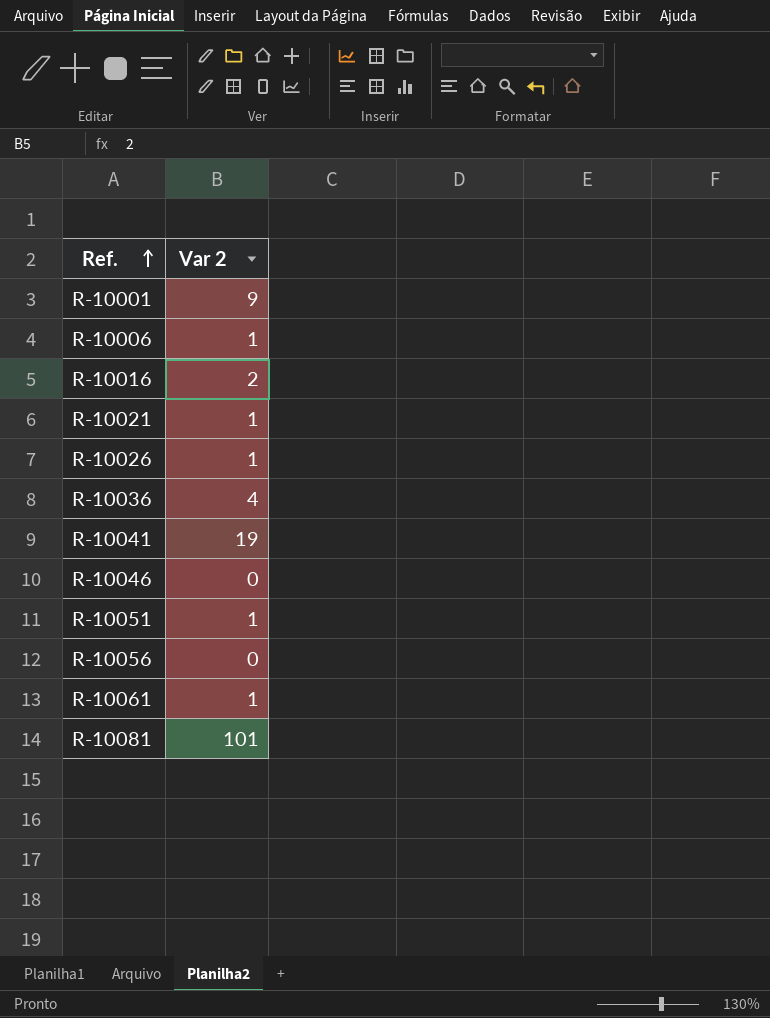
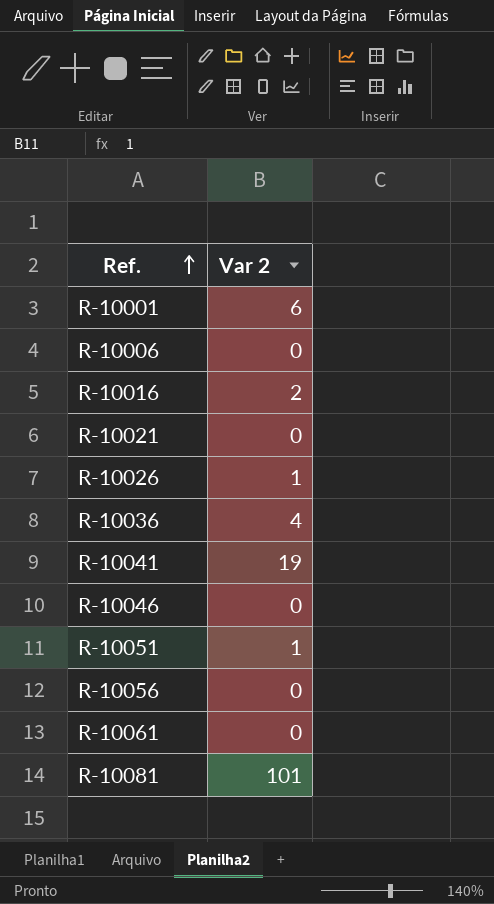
R-10001 | Var 2: 9 -> 6
R-10006 | Var 2: 1 -> 0
R-10021 | Var 2: 1 -> 0
R-10061 | Var 2: 1 -> 0

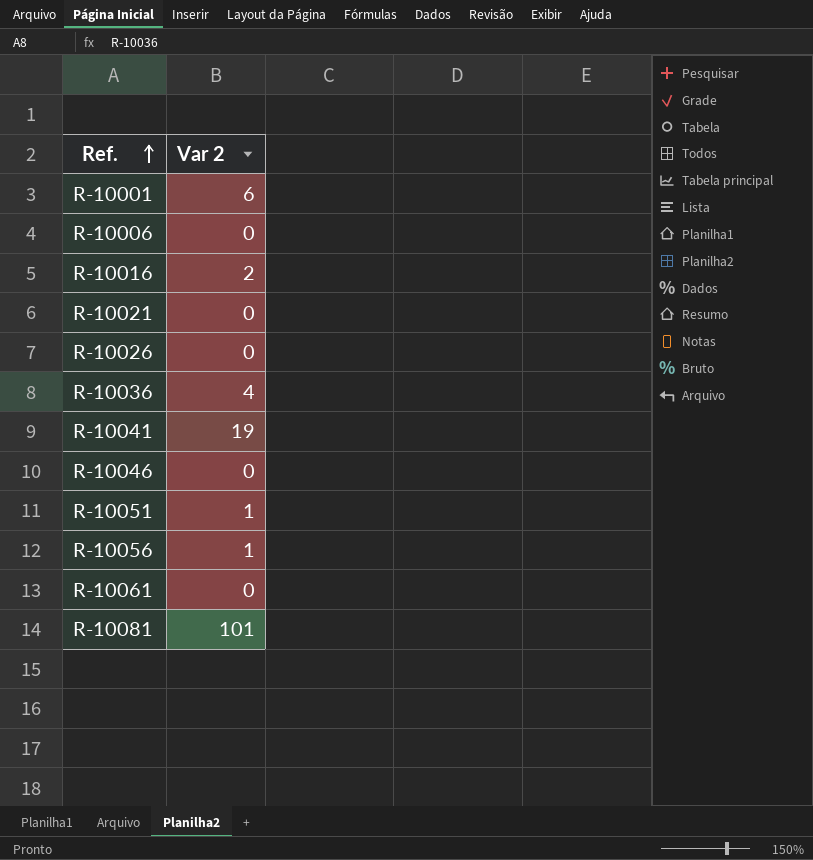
R-10026 | Var 2: 1 -> 0
R-10056 | Var 2: 0 -> 1

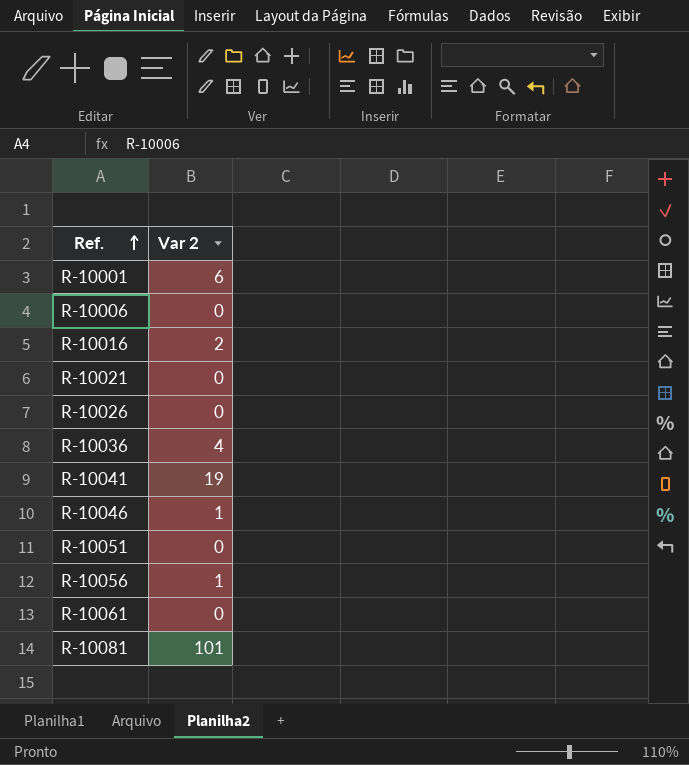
R-10046 | Var 2: 0 -> 1
R-10051 | Var 2: 1 -> 0

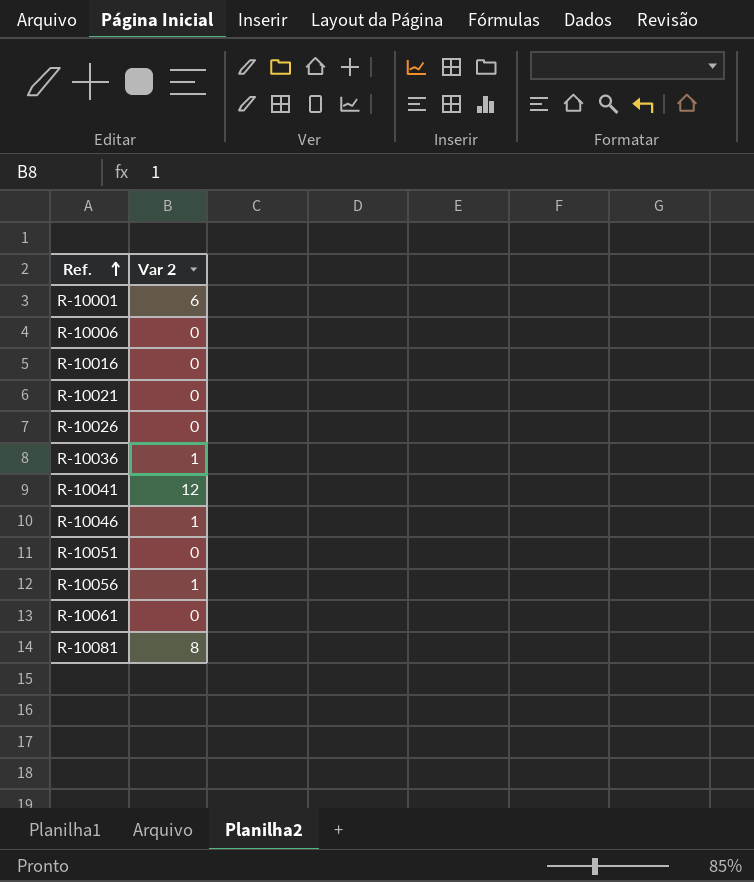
R-10016 | Var 2: 2 -> 0
R-10036 | Var 2: 4 -> 1
R-10041 | Var 2: 19 -> 12
R-10081 | Var 2: 101 -> 8

